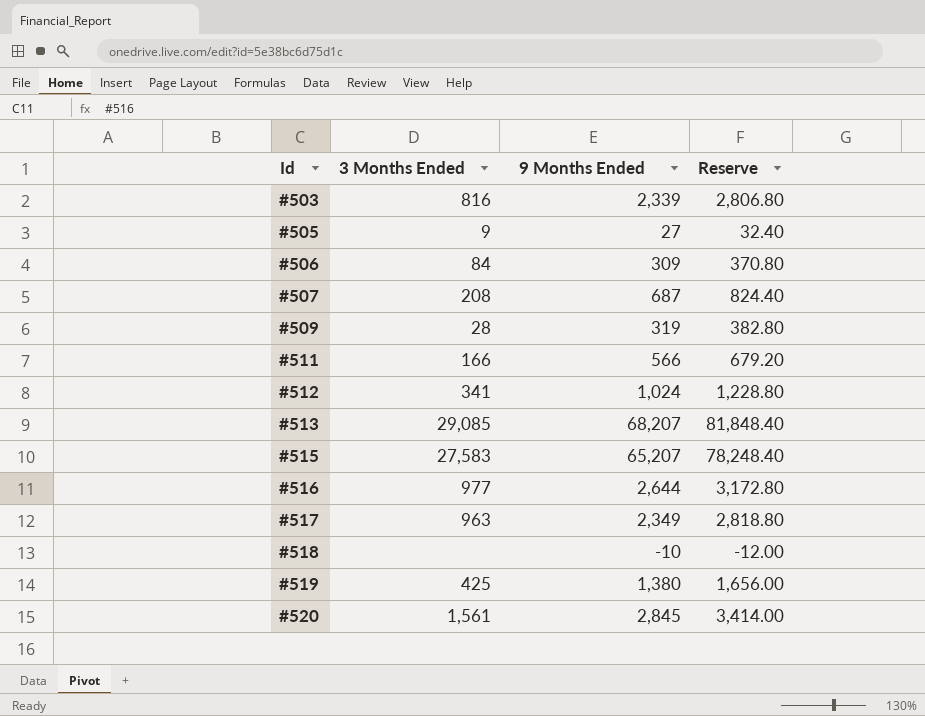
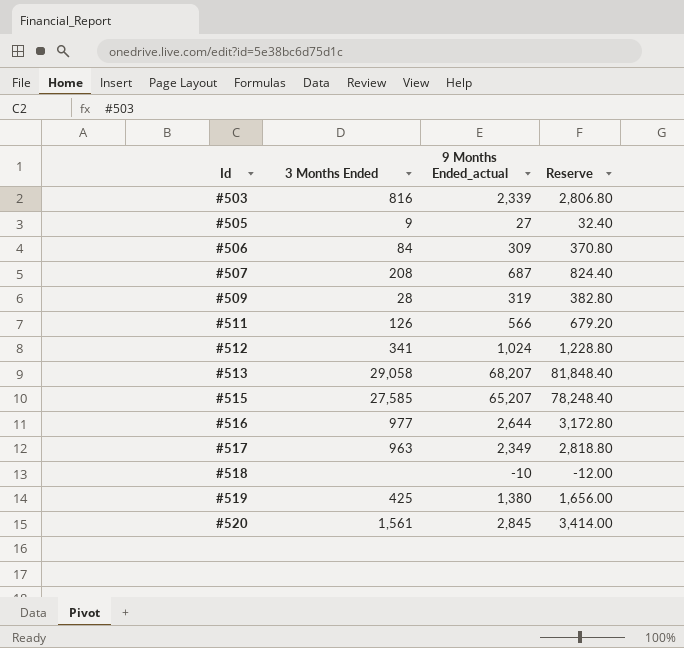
column name: 9 Months Ended -> 9 Months Ended_actual
#511 | 3 Months Ended: 166 -> 126
#513 | 3 Months Ended: 29,085 -> 29,058
#515 | 3 Months Ended: 27,583 -> 27,585

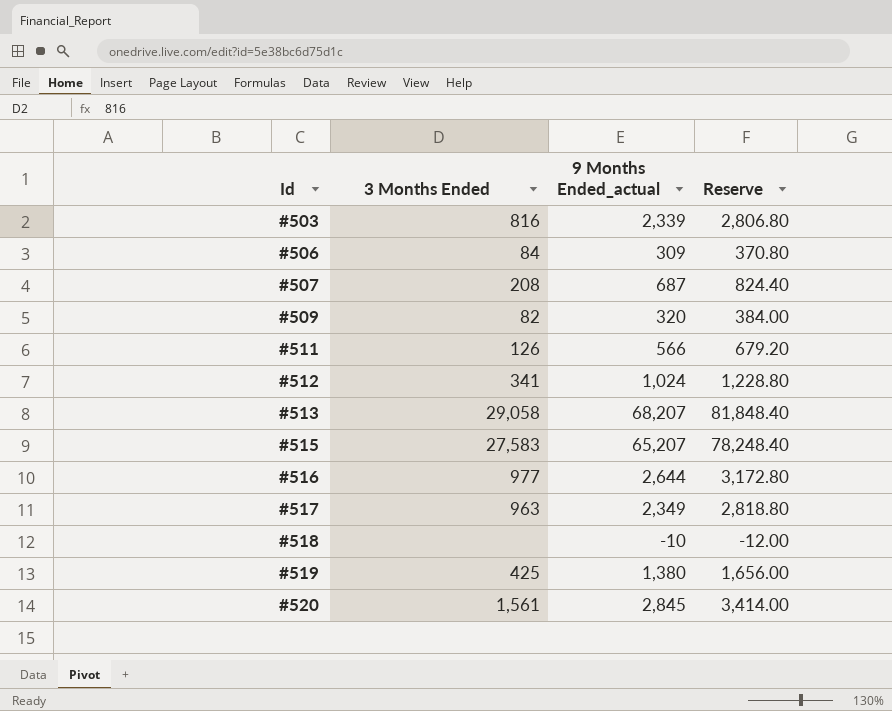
row #505: 9 | 27 | 32.40 -> none
#509 | 3 Months Ended: 28 -> 82
#509 | 9 Months Ended_actual: 319 -> 320
#509 | Reserve: 382.80 -> 384.00
#515 | 3 Months Ended: 27,585 -> 27,583

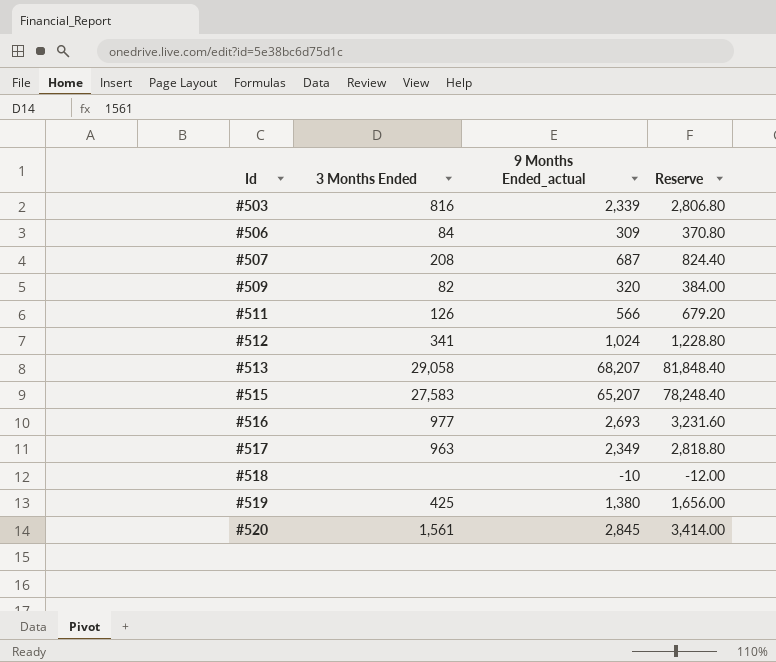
#516 | 9 Months Ended_actual: 2,644 -> 2,693
#516 | Reserve: 3,172.80 -> 3,231.60

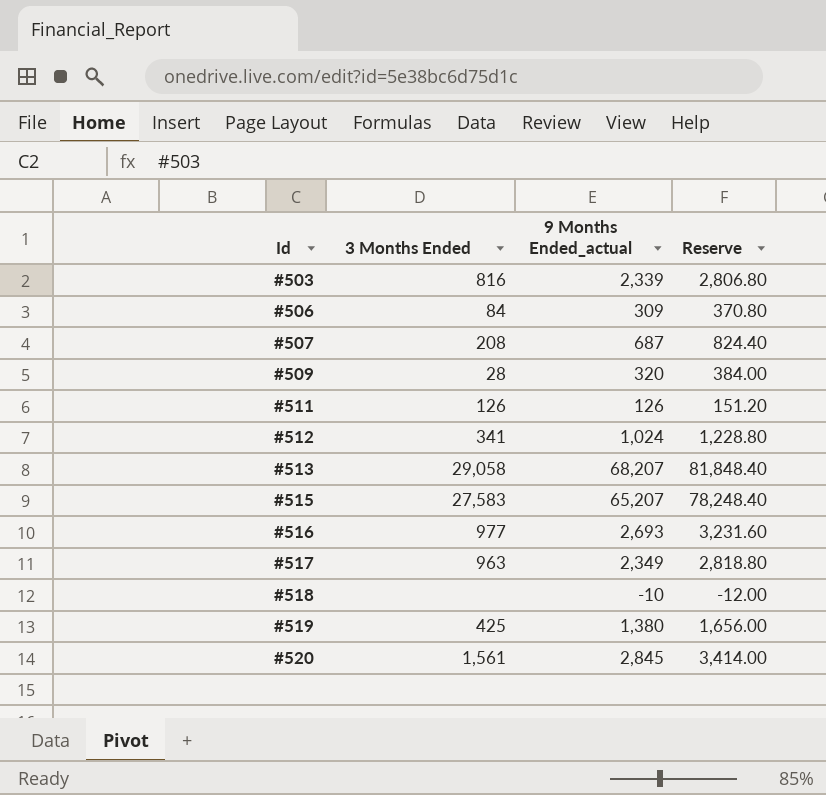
#509 | 3 Months Ended: 82 -> 28
#511 | 9 Months Ended_actual: 566 -> 126
#511 | Reserve: 679.20 -> 151.20

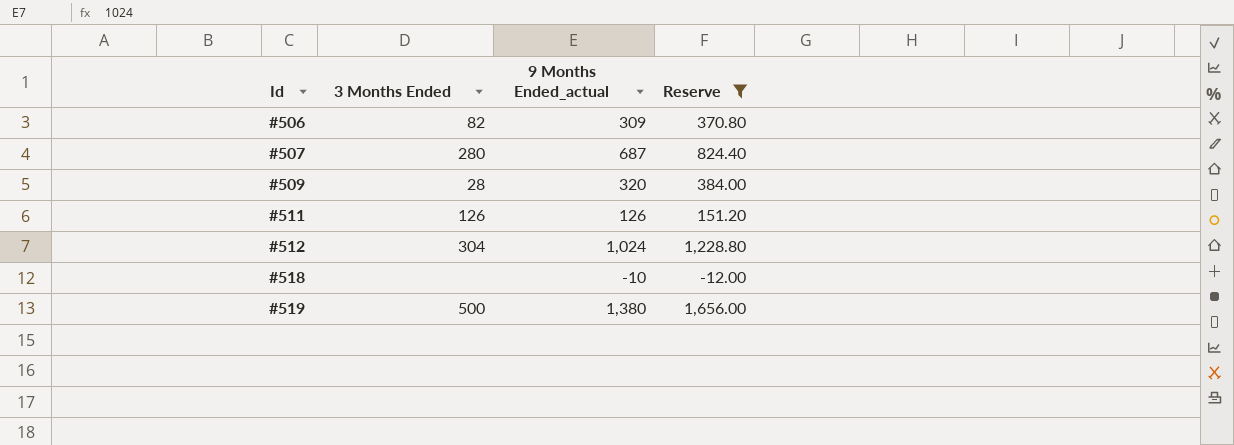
filter: none -> Reserve <= 1,656.00
#506 | 3 Months Ended: 84 -> 82
#507 | 3 Months Ended: 208 -> 280
#512 | 3 Months Ended: 341 -> 304
#519 | 3 Months Ended: 425 -> 500

